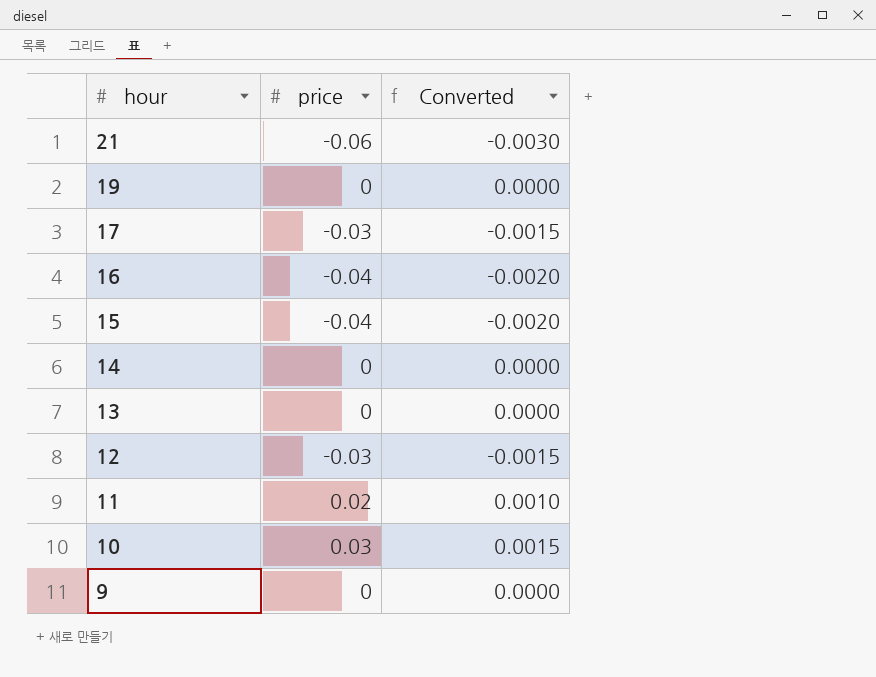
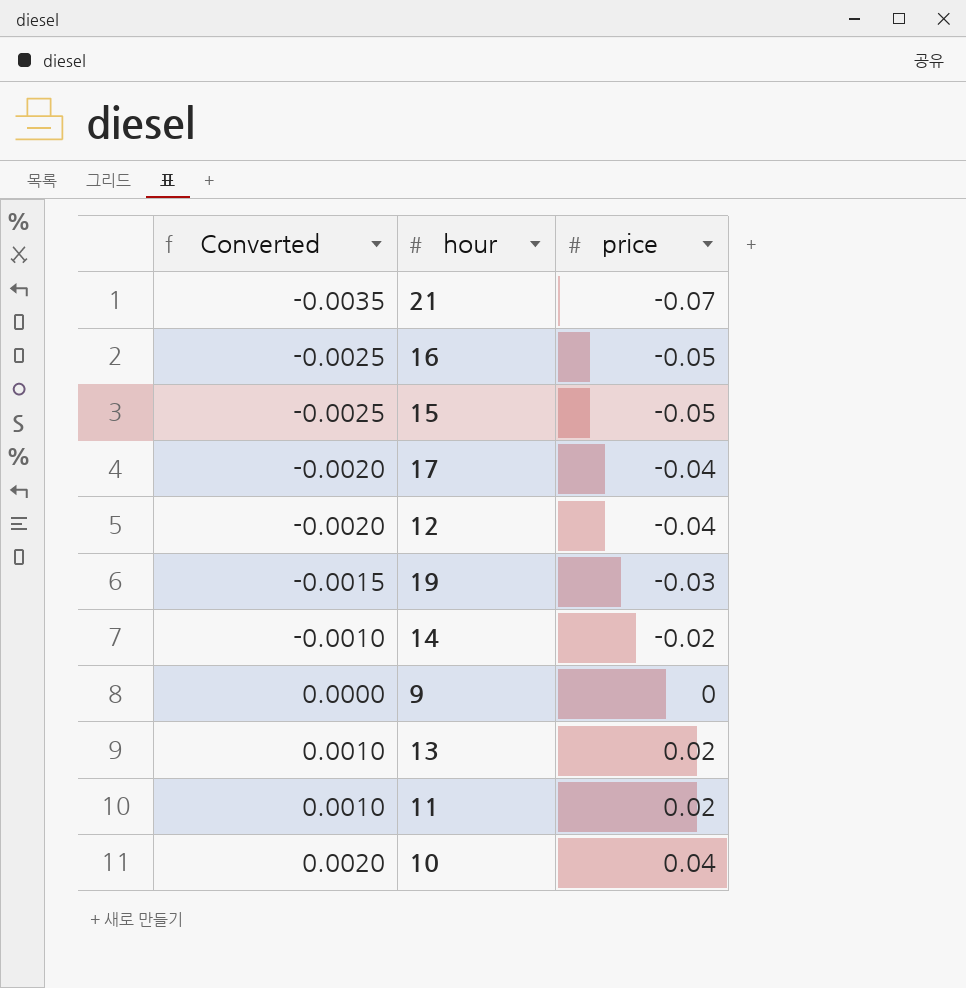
row order: hour descending -> Converted ascending
column Converted | position: 3 -> 1
21 | Converted: -0.0030 -> -0.0035
21 | price: -0.06 -> -0.07
16 | Converted: -0.0020 -> -0.0025
16 | price: -0.04 -> -0.05
15 | Converted: -0.0020 -> -0.0025
15 | price: -0.04 -> -0.05
17 | Converted: -0.0015 -> -0.0020
17 | price: -0.03 -> -0.04
12 | Converted: -0.0015 -> -0.0020
12 | price: -0.03 -> -0.04
19 | Converted: 0.0000 -> -0.0015
19 | price: 0 -> -0.03
14 | Converted: 0.0000 -> -0.0010
14 | price: 0 -> -0.02
13 | Converted: 0.0000 -> 0.0010
13 | price: 0 -> 0.02
10 | Converted: 0.0015 -> 0.0020
10 | price: 0.03 -> 0.04

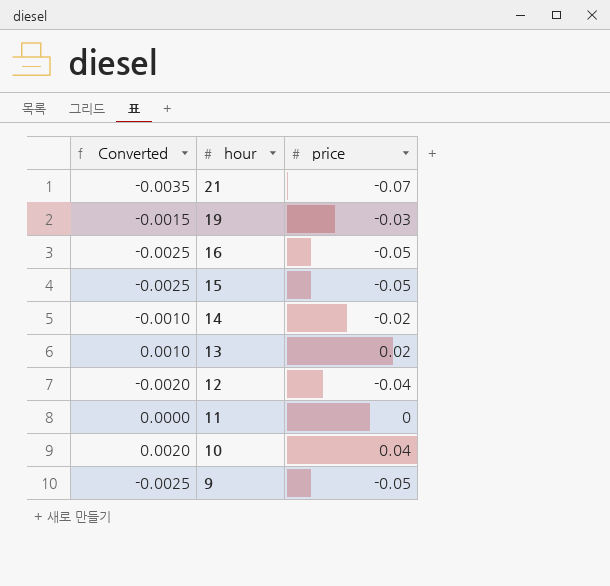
row order: Converted ascending -> hour descending
row 17: -0.0020 | -0.04 -> none
11 | Converted: 0.0010 -> 0.0000
11 | price: 0.02 -> 0
9 | Converted: 0.0000 -> -0.0025
9 | price: 0 -> -0.05

